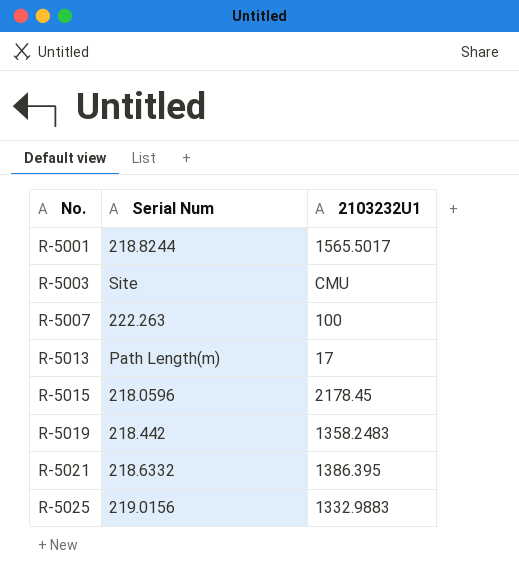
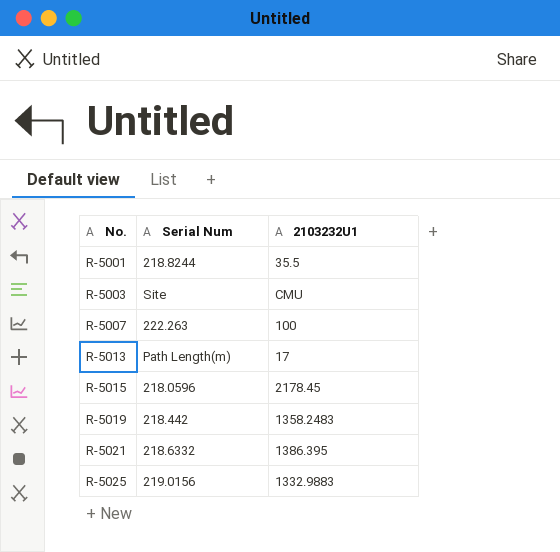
R-5001 | 2103232U1: 1565.5017 -> 35.5

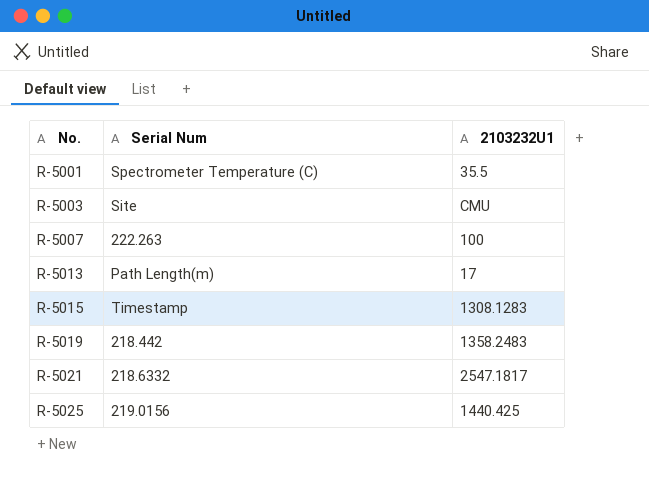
R-5001 | Serial Num: 218.8244 -> Spectrometer Temperature (C)
R-5015 | Serial Num: 218.0596 -> Timestamp
R-5015 | 2103232U1: 2178.45 -> 1308.1283
R-5021 | 2103232U1: 1386.395 -> 2547.1817
R-5025 | 2103232U1: 1332.9883 -> 1440.425

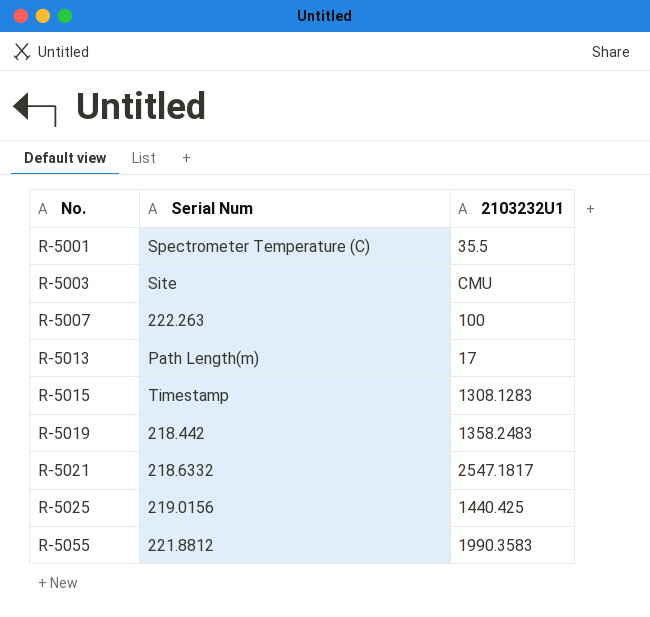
row R-5055: none -> 221.8812 | 1990.3583

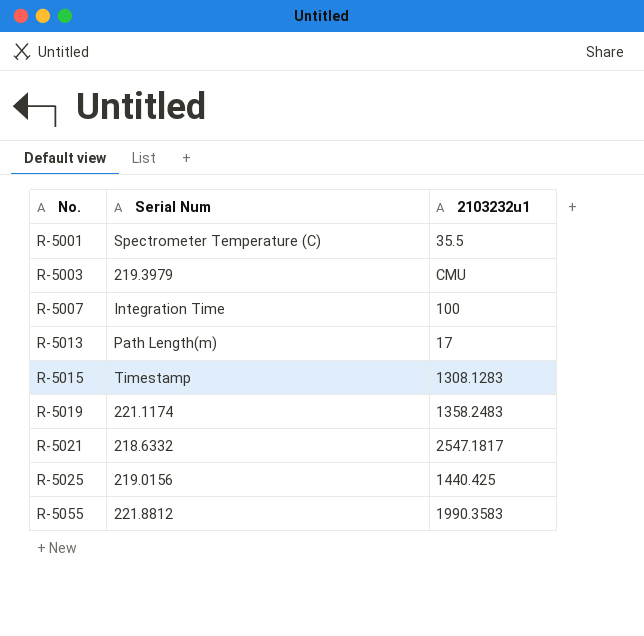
column name: 2103232U1 -> 2103232u1
R-5003 | Serial Num: Site -> 219.3979
R-5007 | Serial Num: 222.263 -> Integration Time
R-5019 | Serial Num: 218.442 -> 221.1174

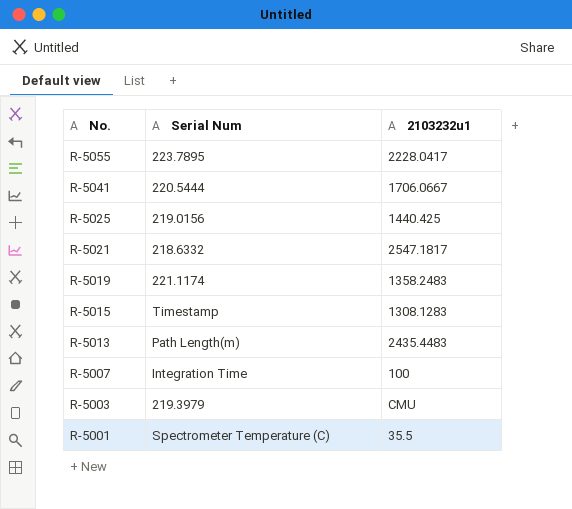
row order: No. ascending -> No. descending
R-5055 | Serial Num: 221.8812 -> 223.7895
R-5055 | 2103232u1: 1990.3583 -> 2228.0417
row R-5041: none -> 220.5444 | 1706.0667
R-5013 | 2103232u1: 17 -> 2435.4483

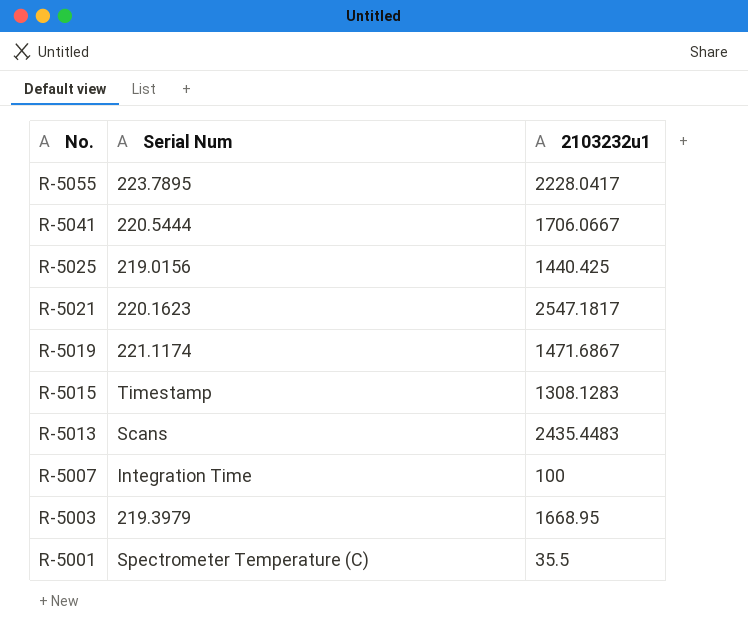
R-5021 | Serial Num: 218.6332 -> 220.1623
R-5019 | 2103232u1: 1358.2483 -> 1471.6867
R-5013 | Serial Num: Path Length(m) -> Scans
R-5003 | 2103232u1: CMU -> 1668.95

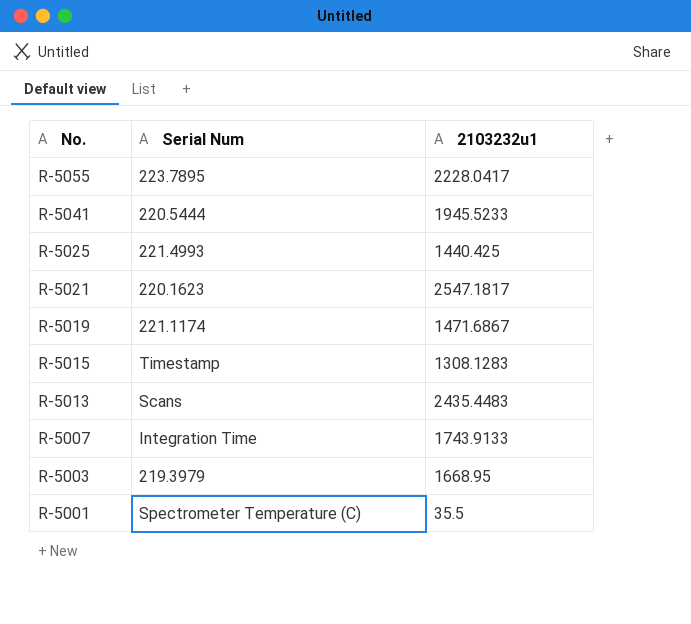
R-5041 | 2103232u1: 1706.0667 -> 1945.5233
R-5025 | Serial Num: 219.0156 -> 221.4993
R-5007 | 2103232u1: 100 -> 1743.9133

